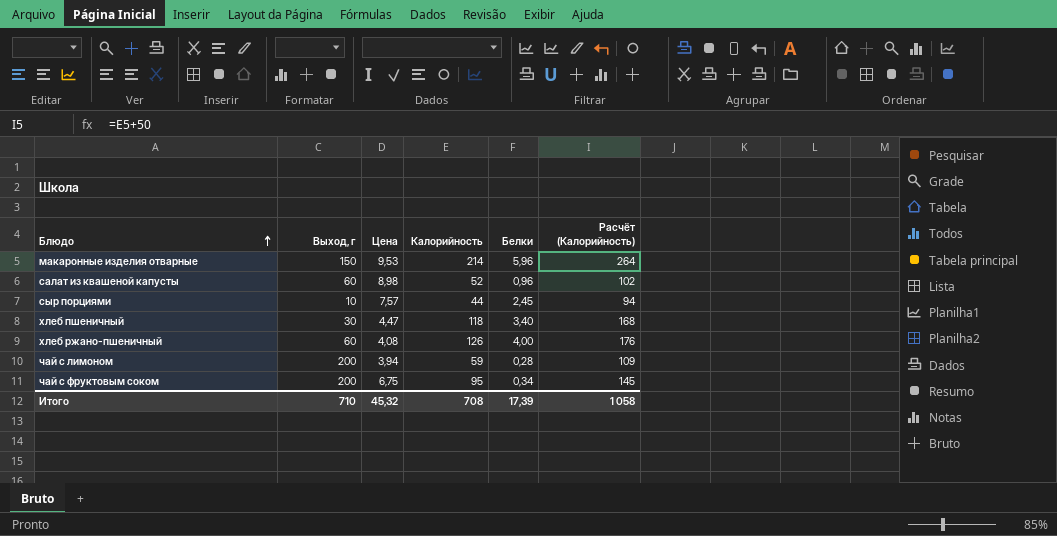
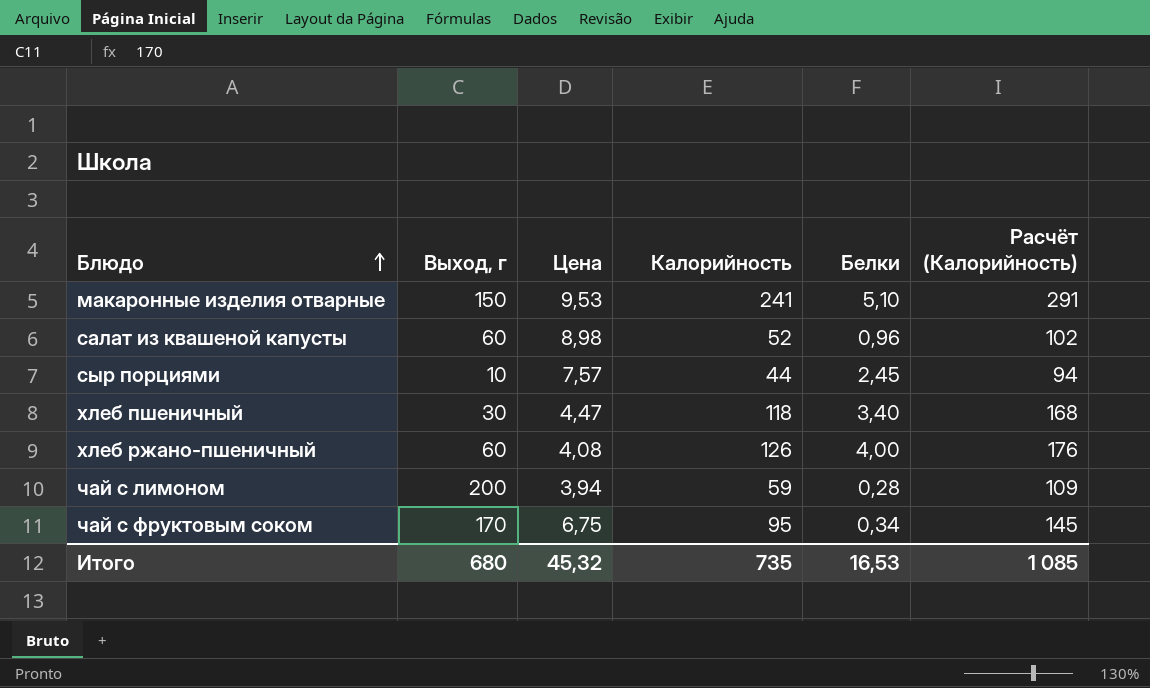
макаронные изделия отварные | Калорийность: 214 -> 241
макаронные изделия отварные | Белки: 5,96 -> 5,10
макаронные изделия отварные | Расчёт (Калорийность): 264 -> 291
чай с фруктовым соком | Выход, г: 200 -> 170
Итого | Выход, г: 710 -> 680
Итого | Калорийность: 708 -> 735
Итого | Белки: 17,39 -> 16,53
Итого | Расчёт (Калорийность): 1 058 -> 1 085

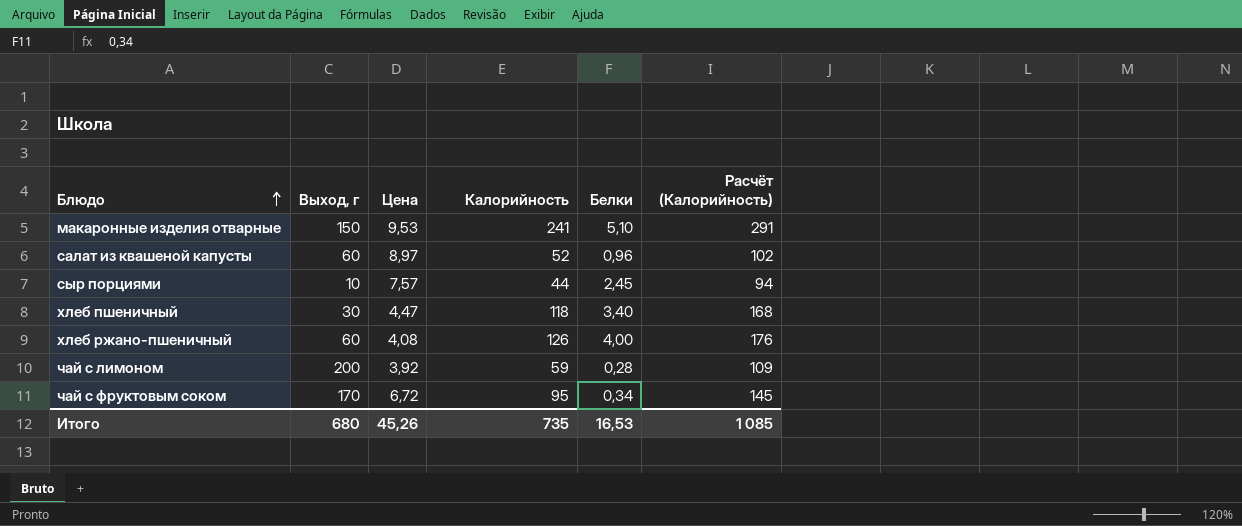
салат из квашеной капусты | Цена: 8,98 -> 8,97
чай с лимоном | Цена: 3,94 -> 3,92
чай с фруктовым соком | Цена: 6,75 -> 6,72
Итого | Цена: 45,32 -> 45,26

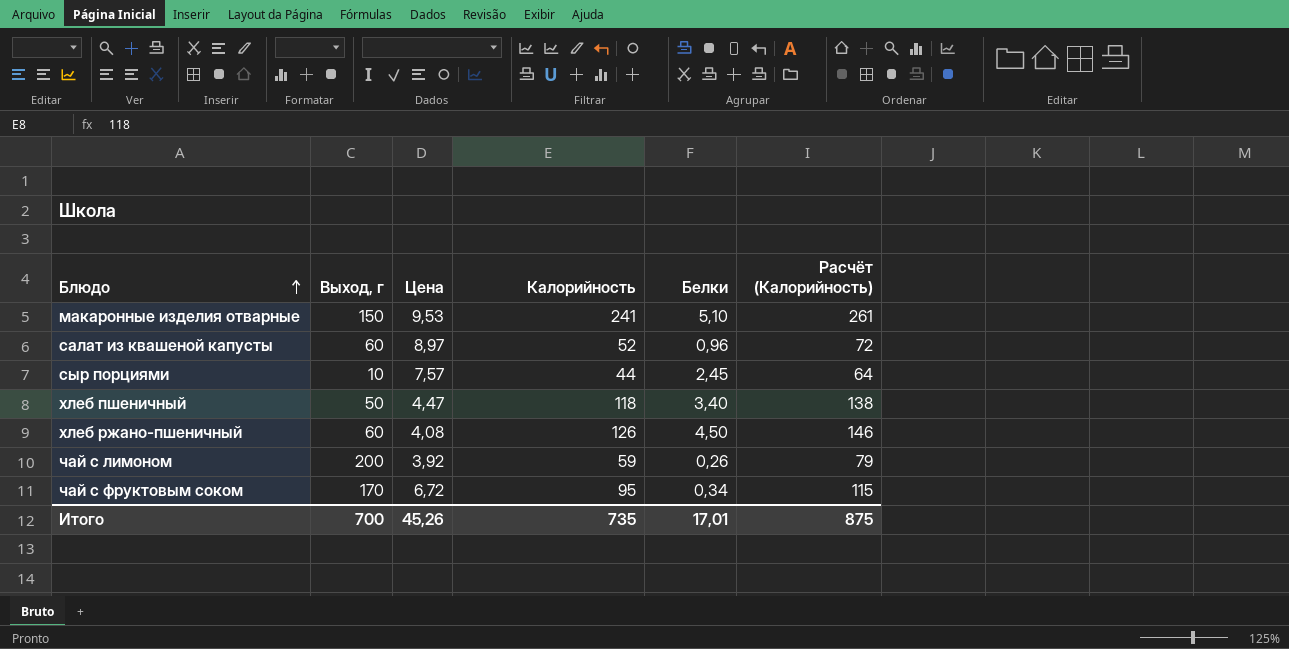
column Расчёт (Калорийность) | formula: [Калорийность] + 50 -> [Калорийность] + 20
хлеб пшеничный | Выход, г: 30 -> 50
хлеб ржано-пшеничный | Белки: 4,00 -> 4,50
чай с лимоном | Белки: 0,28 -> 0,26
Итого | Выход, г: 680 -> 700
Итого | Белки: 16,53 -> 17,01
Итого | Расчёт (Калорийность): 1 085 -> 875

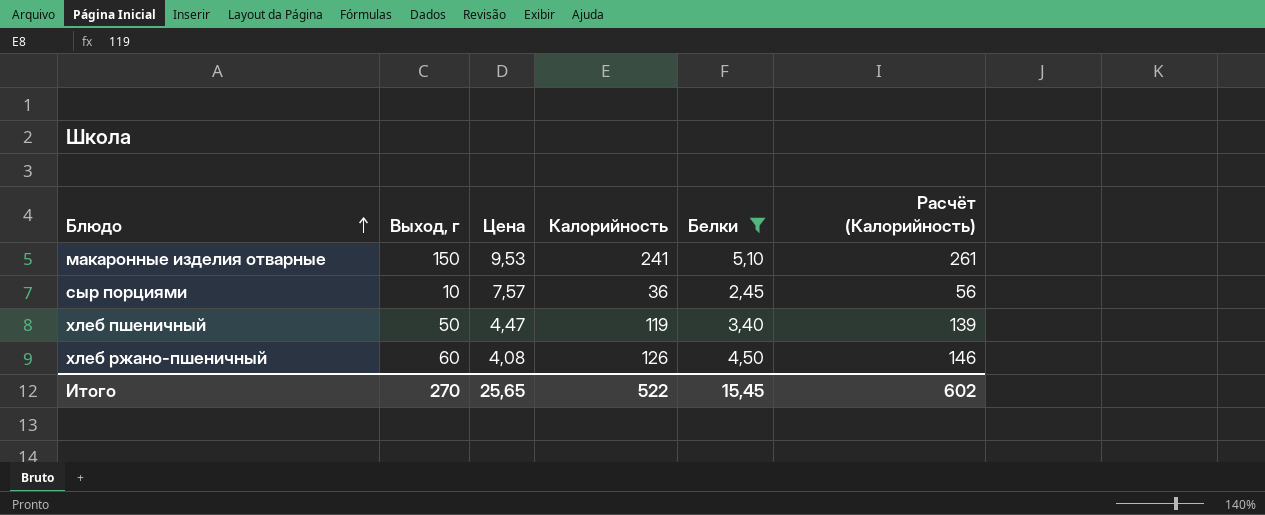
filter: none -> Белки >= 2,45
сыр порциями | Калорийность: 44 -> 36
сыр порциями | Расчёт (Калорийность): 64 -> 56
хлеб пшеничный | Калорийность: 118 -> 119
хлеб пшеничный | Расчёт (Калорийность): 138 -> 139
Итого | Выход, г: 700 -> 270
Итого | Цена: 45,26 -> 25,65
Итого | Калорийность: 735 -> 522
Итого | Белки: 17,01 -> 15,45
Итого | Расчёт (Калорийность): 875 -> 602

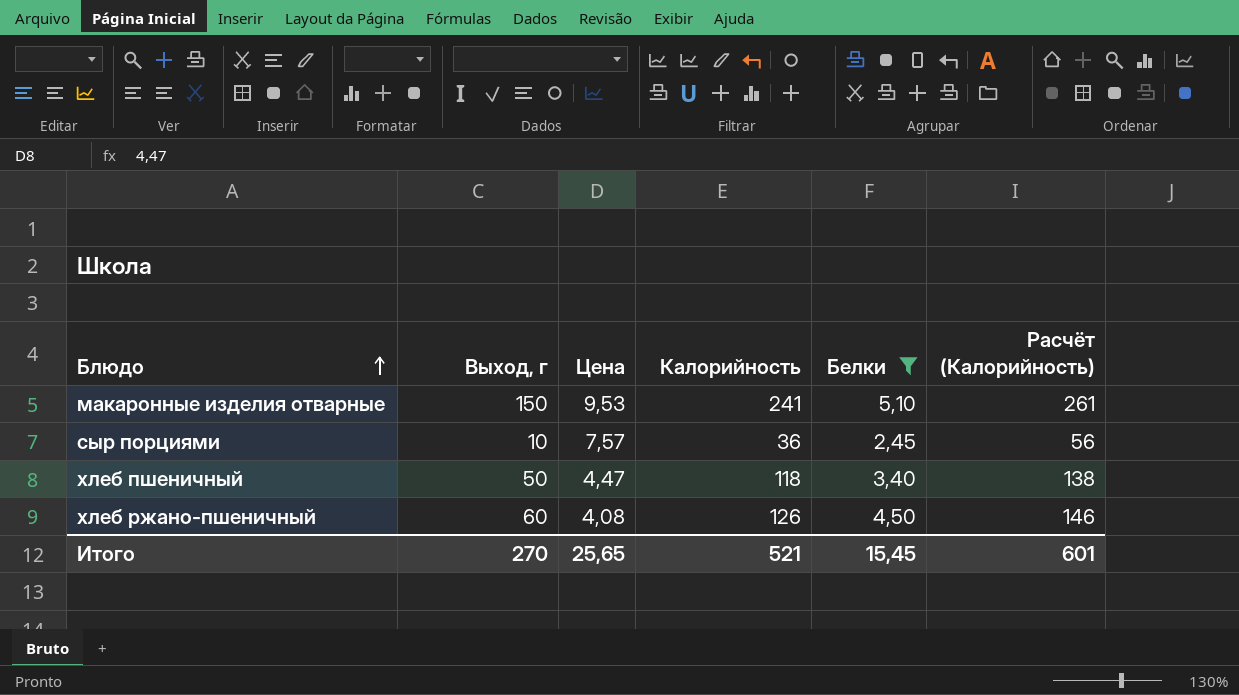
хлеб пшеничный | Калорийность: 119 -> 118
хлеб пшеничный | Расчёт (Калорийность): 139 -> 138
Итого | Калорийность: 522 -> 521
Итого | Расчёт (Калорийность): 602 -> 601

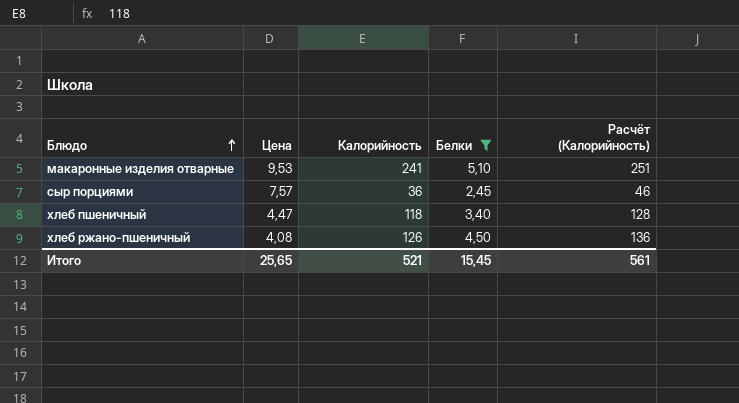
column Выход, г | position: 2 -> none
column Расчёт (Калорийность) | formula: [Калорийность] + 20 -> [Калорийность] + 10
Итого | Расчёт (Калорийность): 601 -> 561

